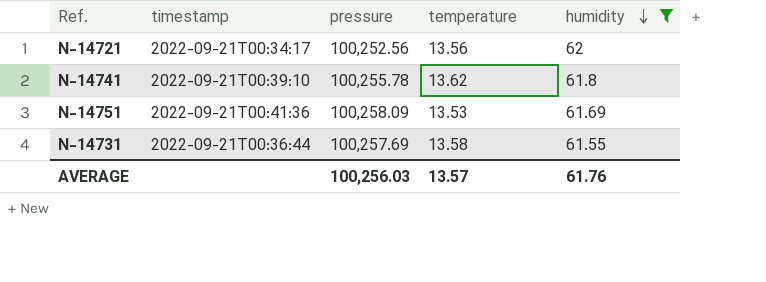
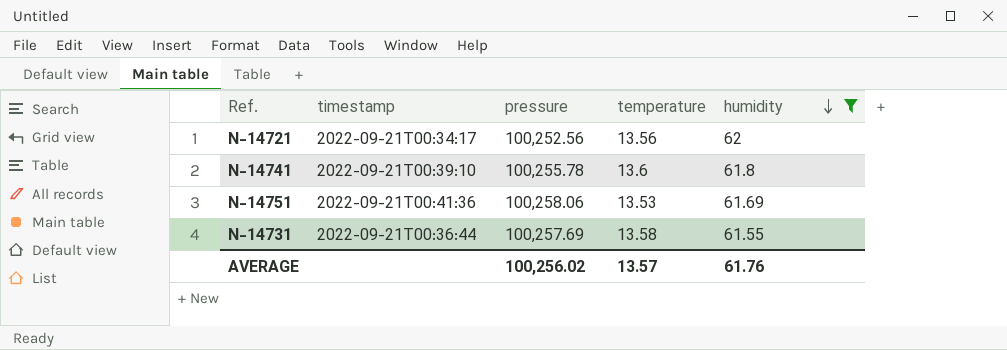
N-14741 | temperature: 13.62 -> 13.6
N-14751 | pressure: 100,258.09 -> 100,258.06
AVERAGE | pressure: 100,256.03 -> 100,256.02

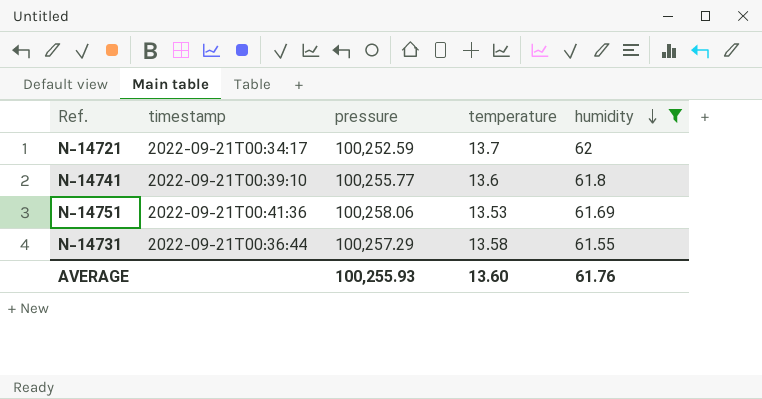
N-14721 | pressure: 100,252.56 -> 100,252.59
N-14721 | temperature: 13.56 -> 13.7
N-14741 | pressure: 100,255.78 -> 100,255.77
N-14731 | pressure: 100,257.69 -> 100,257.29
AVERAGE | pressure: 100,256.02 -> 100,255.93
AVERAGE | temperature: 13.57 -> 13.60

